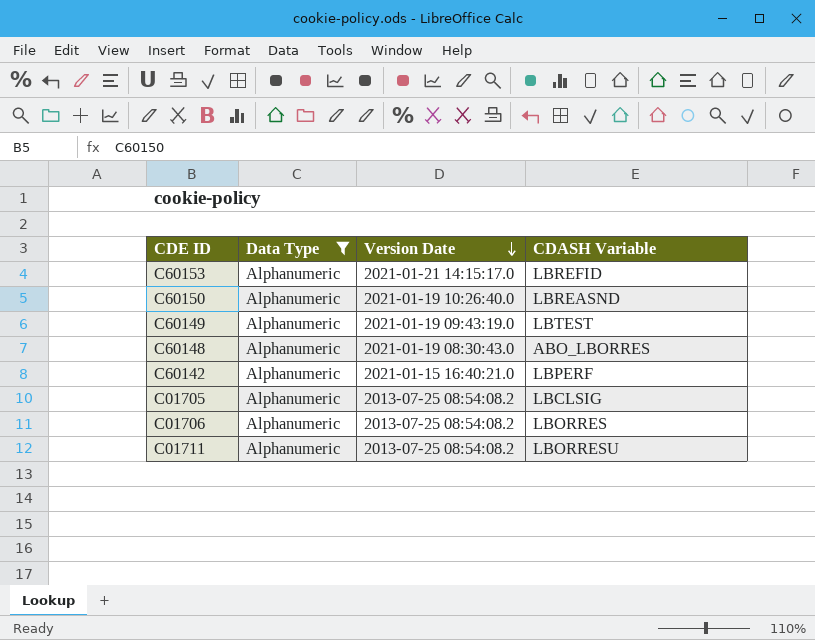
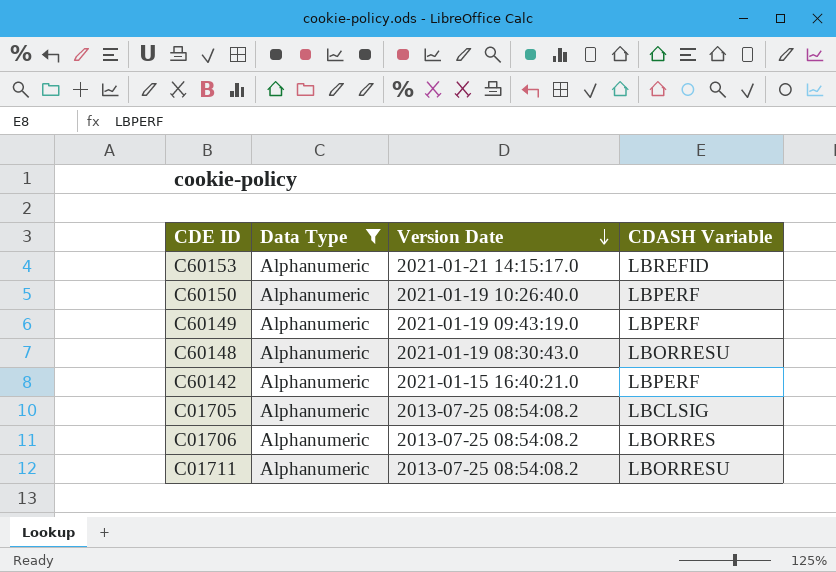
C60150 | CDASH Variable: LBREASND -> LBPERF
C60149 | CDASH Variable: LBTEST -> LBPERF
C60148 | CDASH Variable: ABO_LBORRES -> LBORRESU

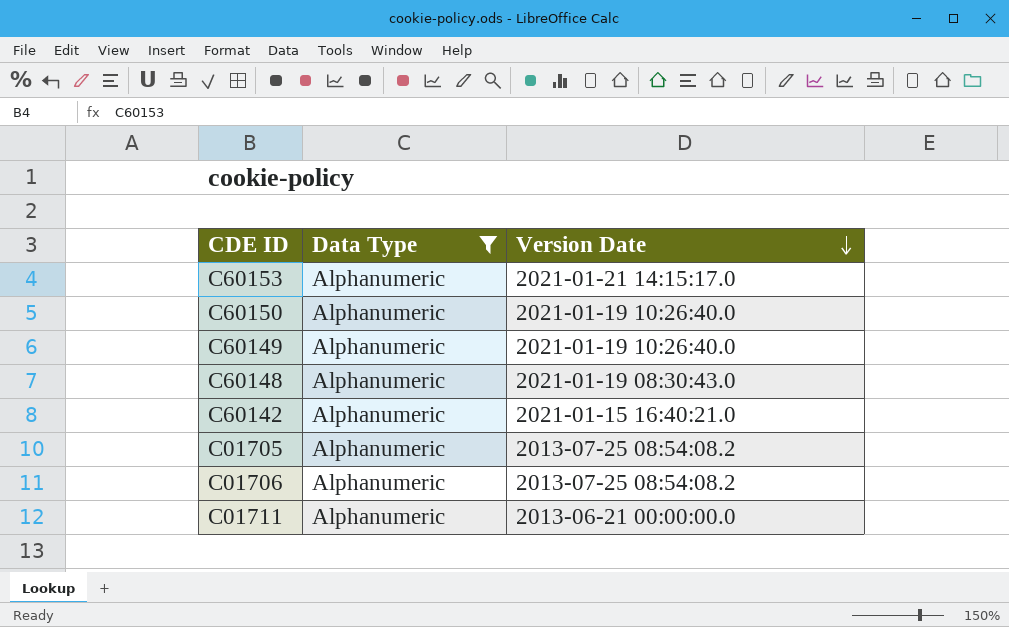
column CDASH Variable | position: 4 -> none
C60149 | Version Date: 2021-01-19 09:43:19.0 -> 2021-01-19 10:26:40.0
C01711 | Version Date: 2013-07-25 08:54:08.2 -> 2013-06-21 00:00:00.0

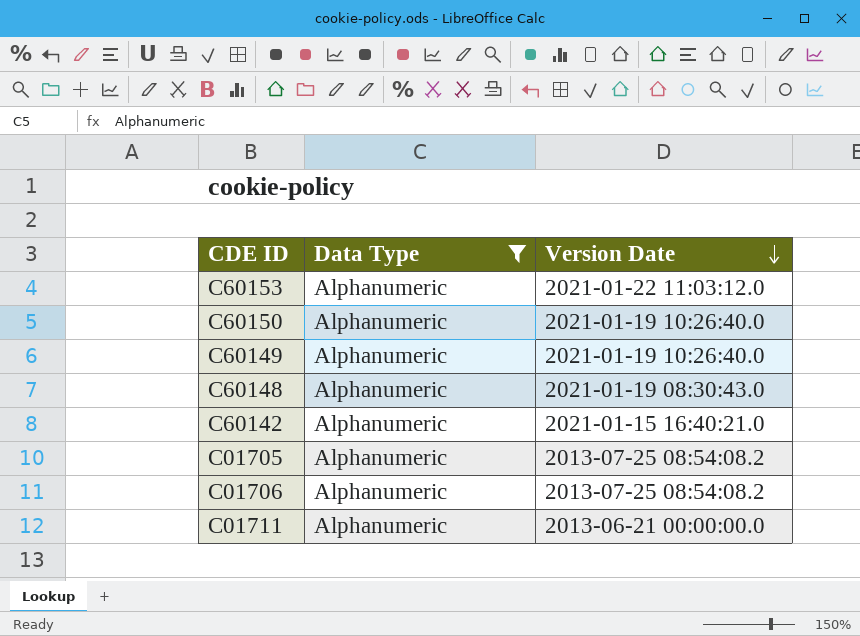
C60153 | Version Date: 2021-01-21 14:15:17.0 -> 2021-01-22 11:03:12.0

